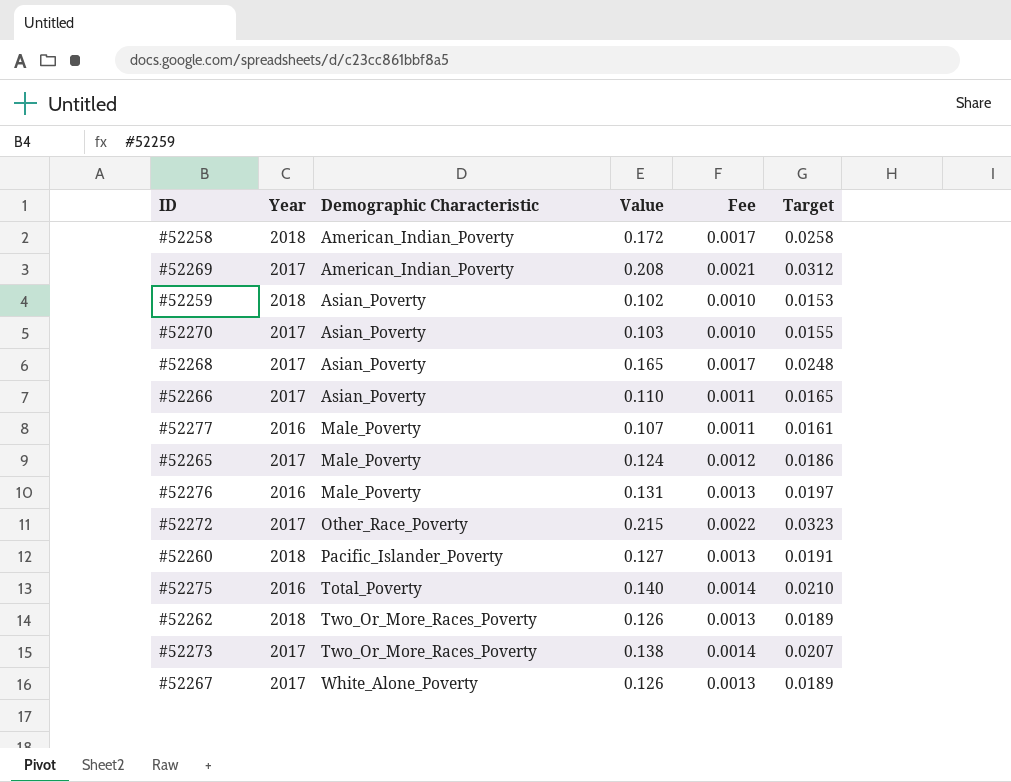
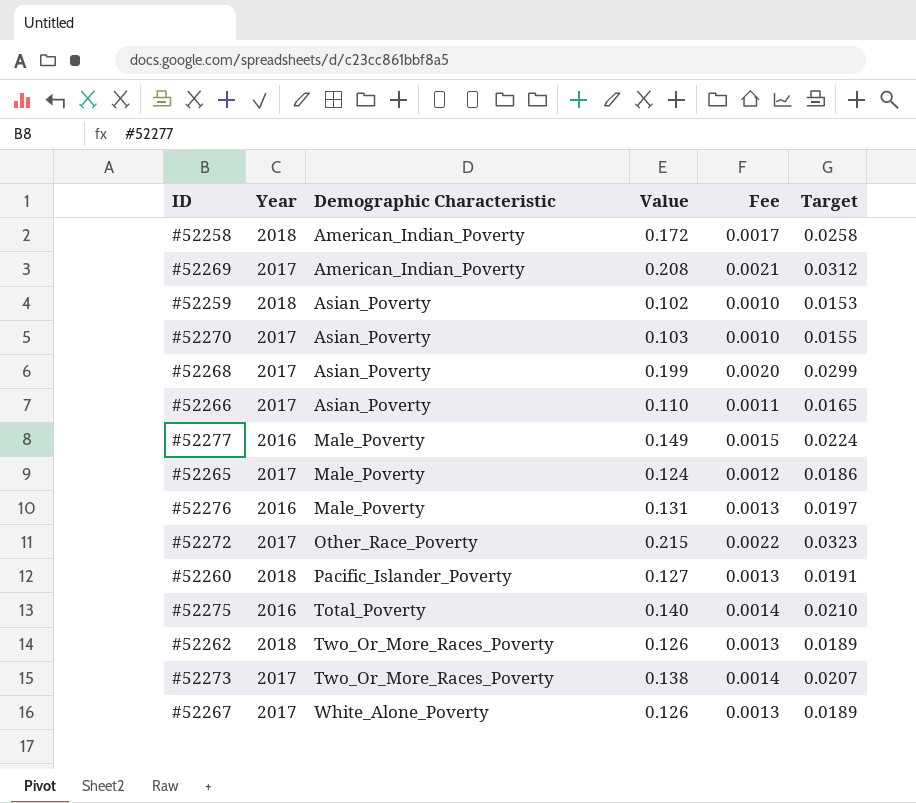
#52268 | Value: 0.165 -> 0.199
#52268 | Fee: 0.0017 -> 0.0020
#52268 | Target: 0.0248 -> 0.0299
#52277 | Value: 0.107 -> 0.149
#52277 | Fee: 0.0011 -> 0.0015
#52277 | Target: 0.0161 -> 0.0224

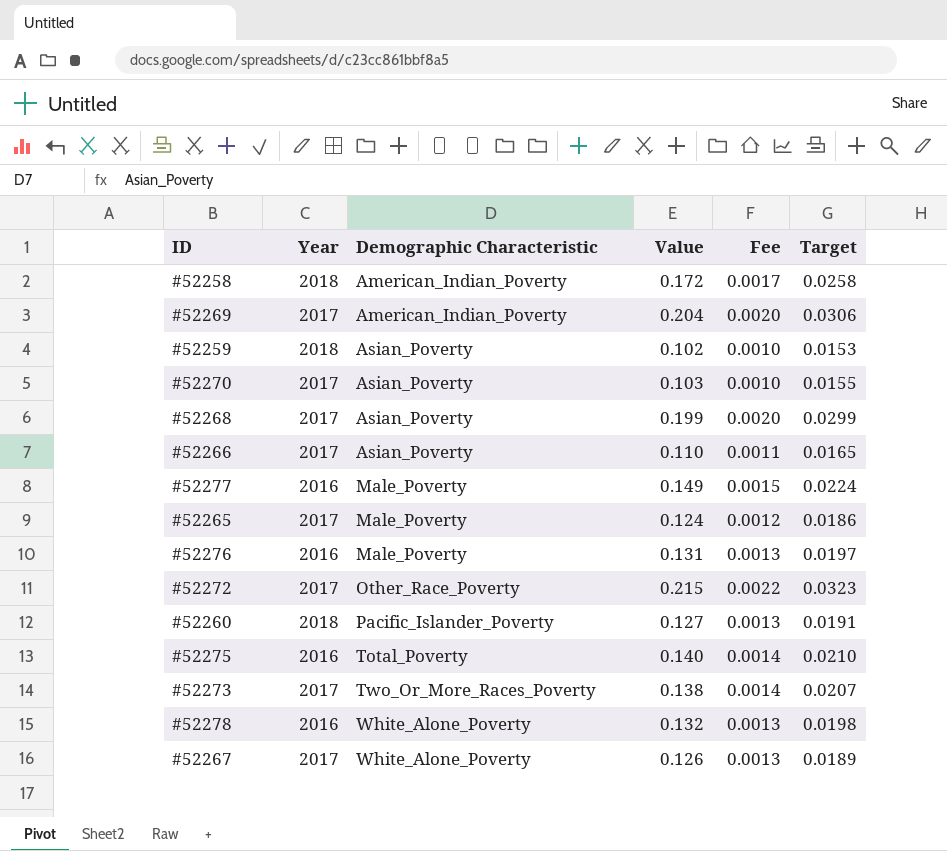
row #52262: 2018 | Two_Or_More_Races_Poverty | 0.126 | 0.0013 | 0.0189 -> none
#52269 | Value: 0.208 -> 0.204
#52269 | Fee: 0.0021 -> 0.0020
#52269 | Target: 0.0312 -> 0.0306
row #52278: none -> 2016 | White_Alone_Poverty | 0.132 | 0.0013 | 0.0198

